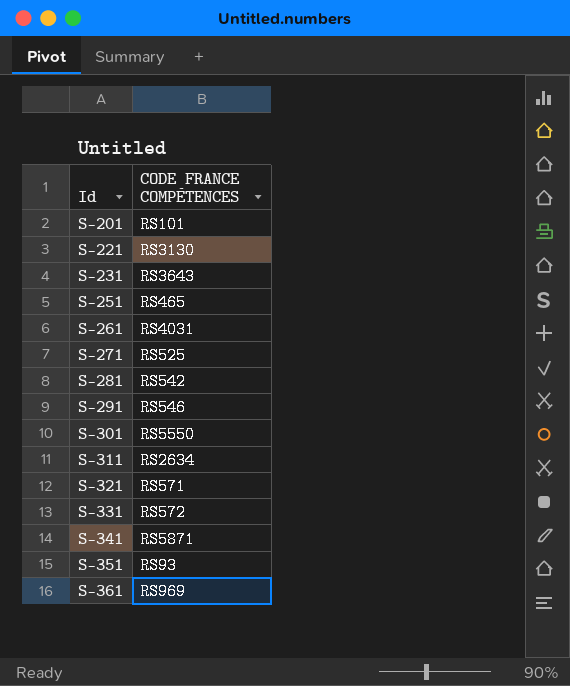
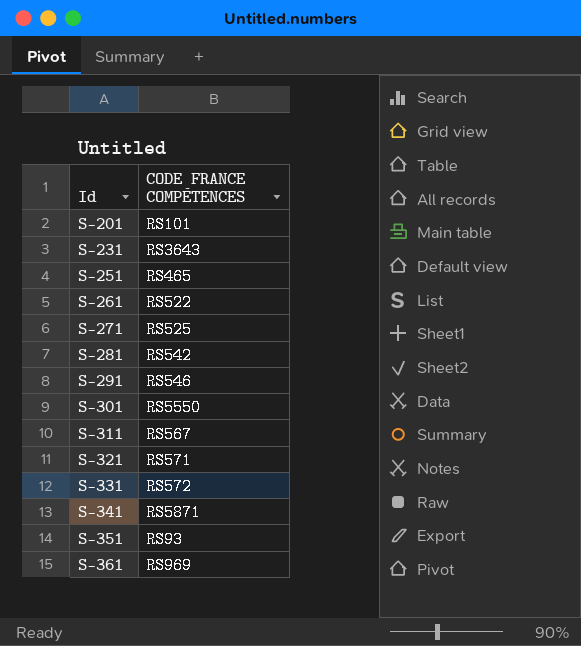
row S-221: RS3130 -> none
S-261 | CODE FRANCE COMPÉTENCES: RS4031 -> RS522
S-311 | CODE FRANCE COMPÉTENCES: RS2634 -> RS567

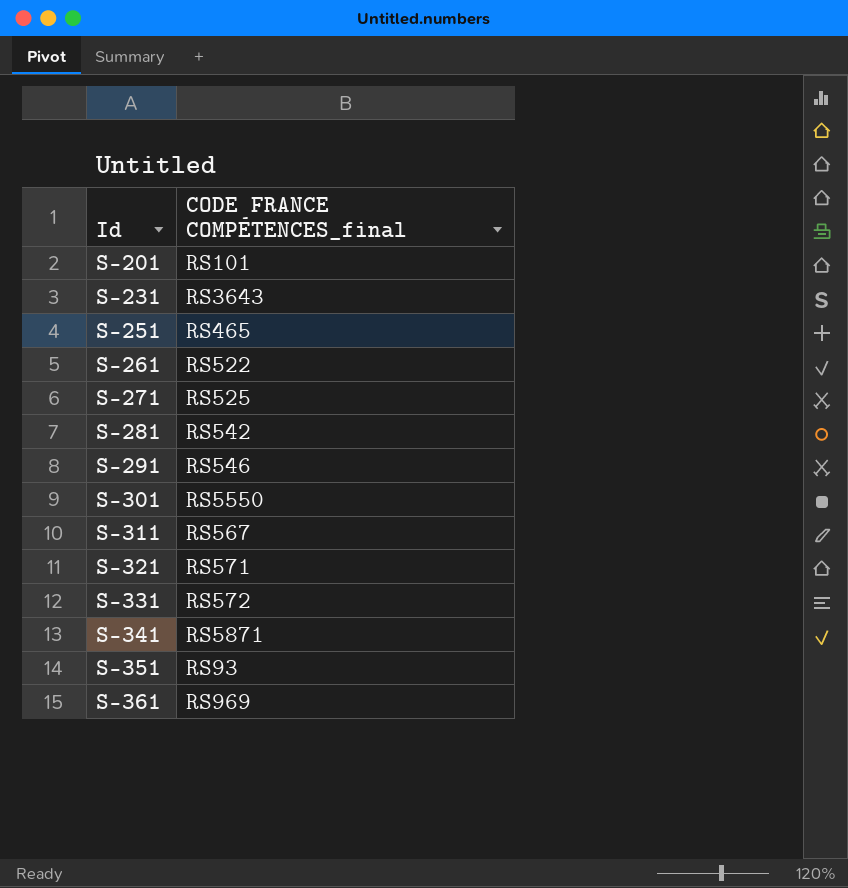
column name: CODE FRANCE COMPÉTENCES -> CODE FRANCE COMPÉTENCES_final

